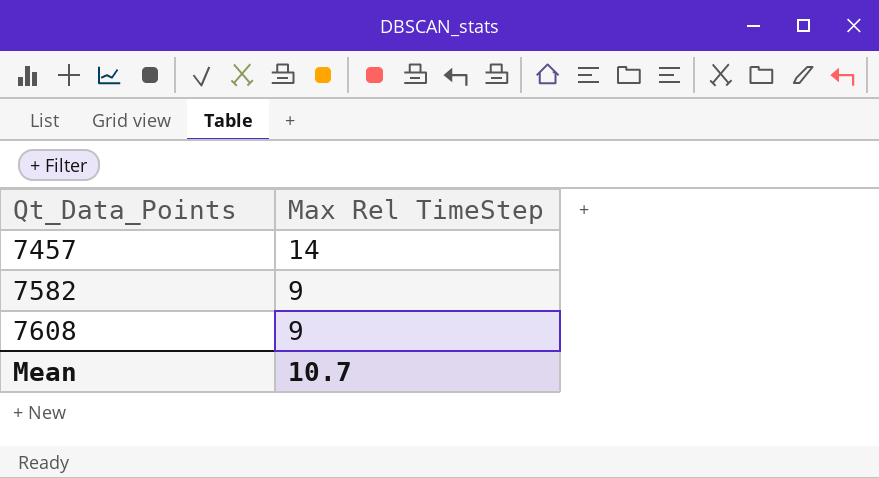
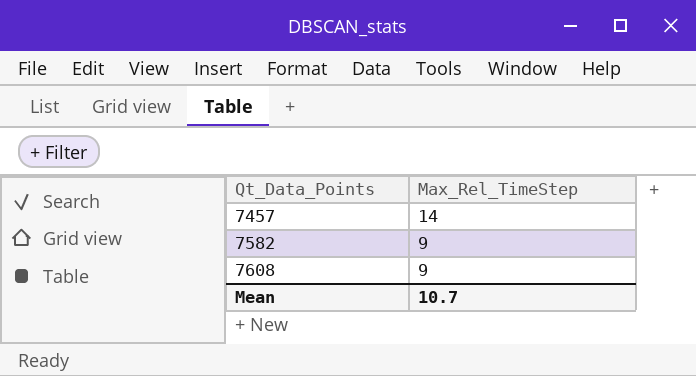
column name: Max Rel TimeStep -> Max_Rel_TimeStep

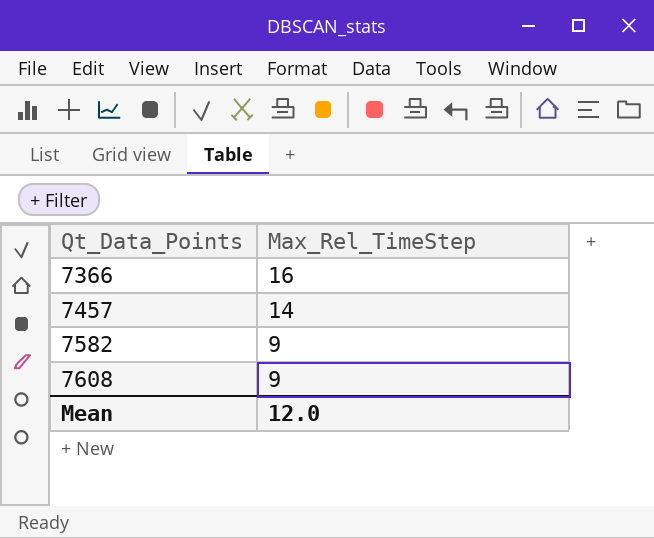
row 7366: none -> 16
Mean | Max_Rel_TimeStep: 10.7 -> 12.0

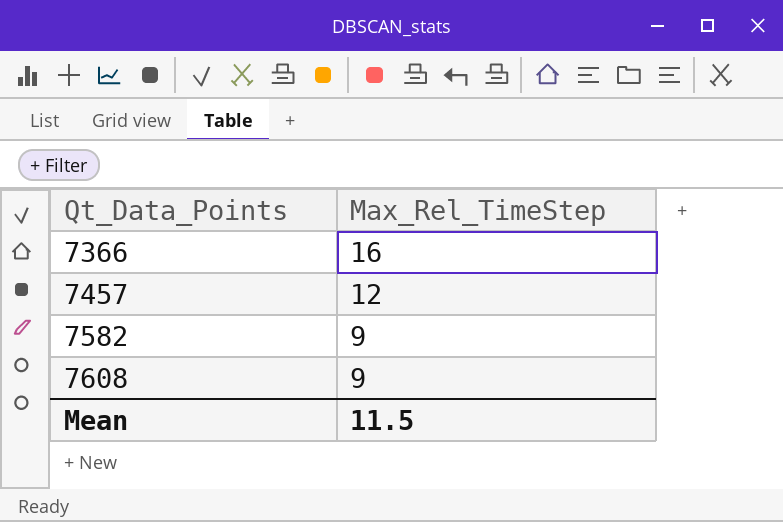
7457 | Max_Rel_TimeStep: 14 -> 12
Mean | Max_Rel_TimeStep: 12.0 -> 11.5

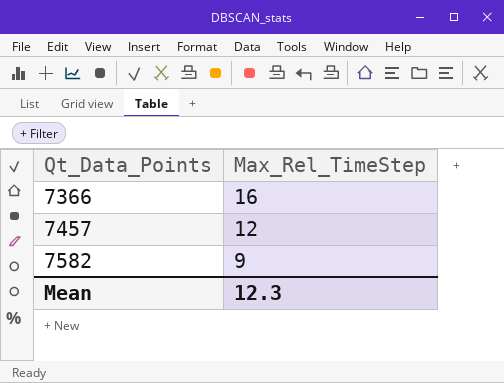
row 7608: 9 -> none
Mean | Max_Rel_TimeStep: 11.5 -> 12.3

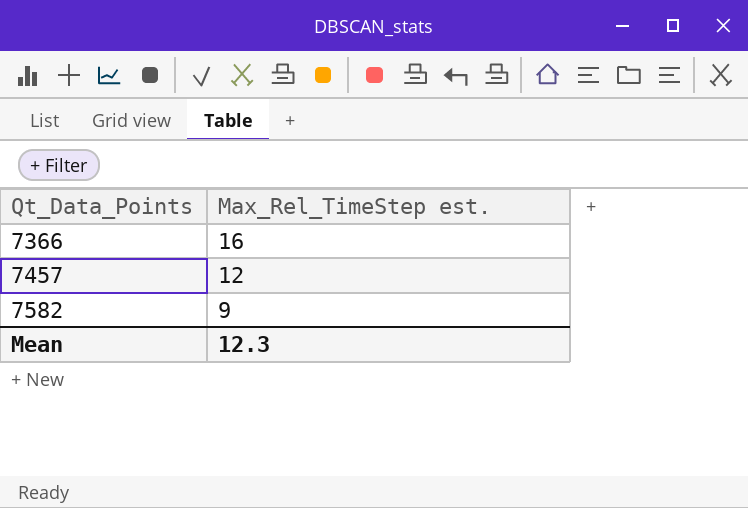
column name: Max_Rel_TimeStep -> Max_Rel_TimeStep est.

